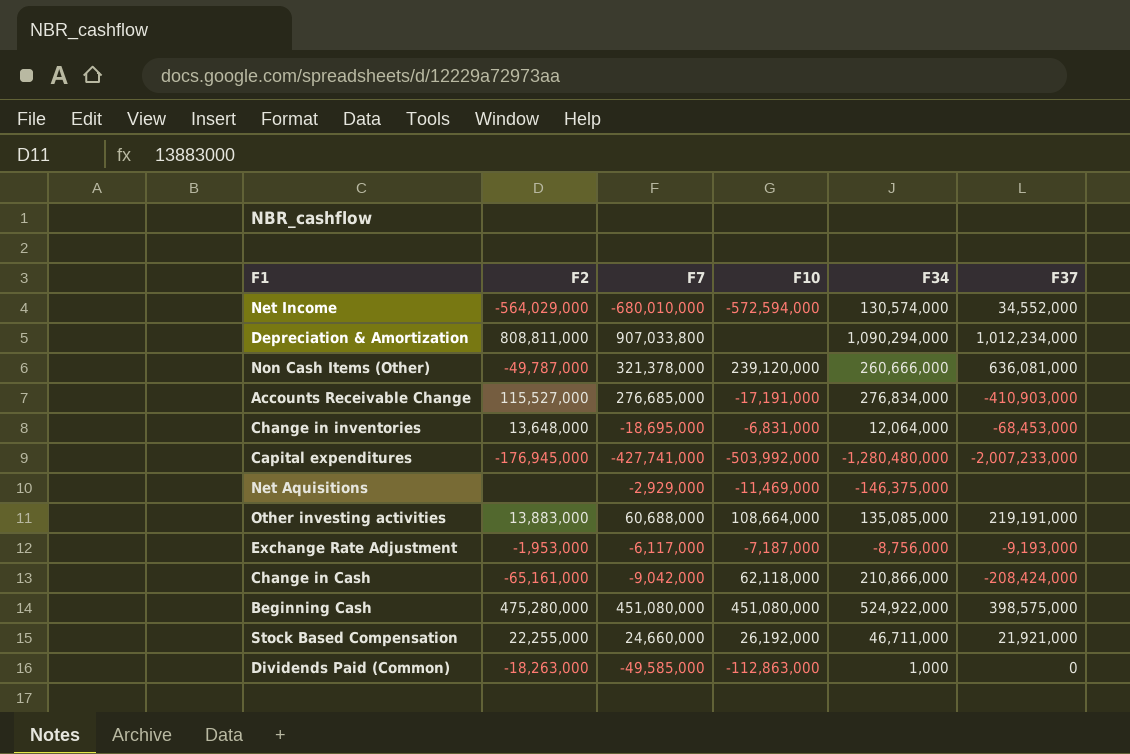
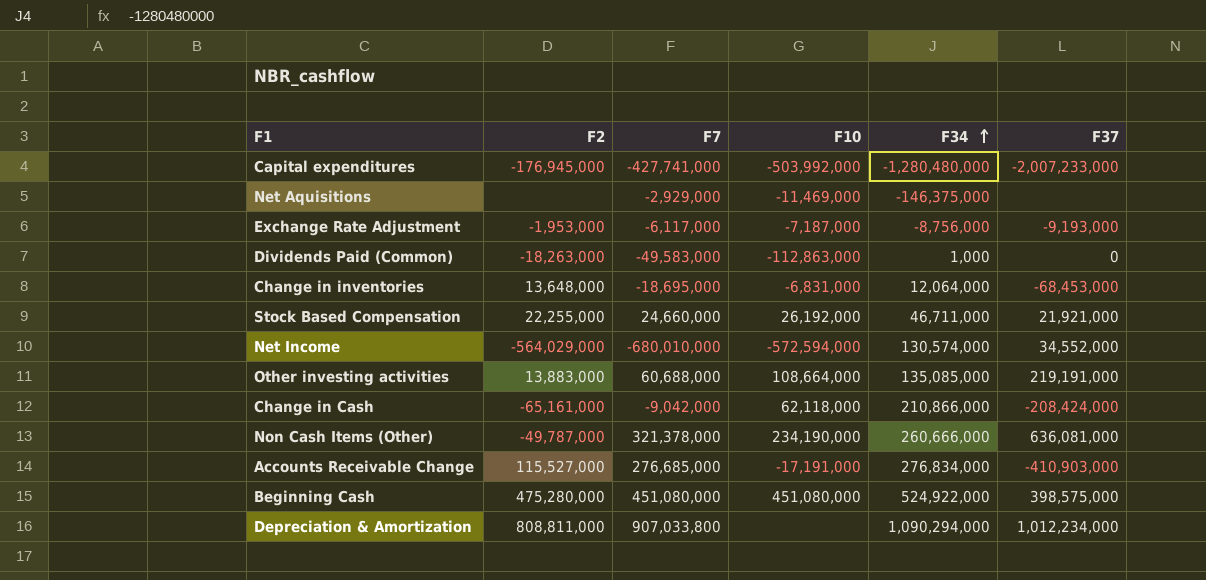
row order: none -> F34 ascending
Dividends Paid (Common) | F7: -49,585,000 -> -49,583,000
Non Cash Items (Other) | F10: 239,120,000 -> 234,190,000

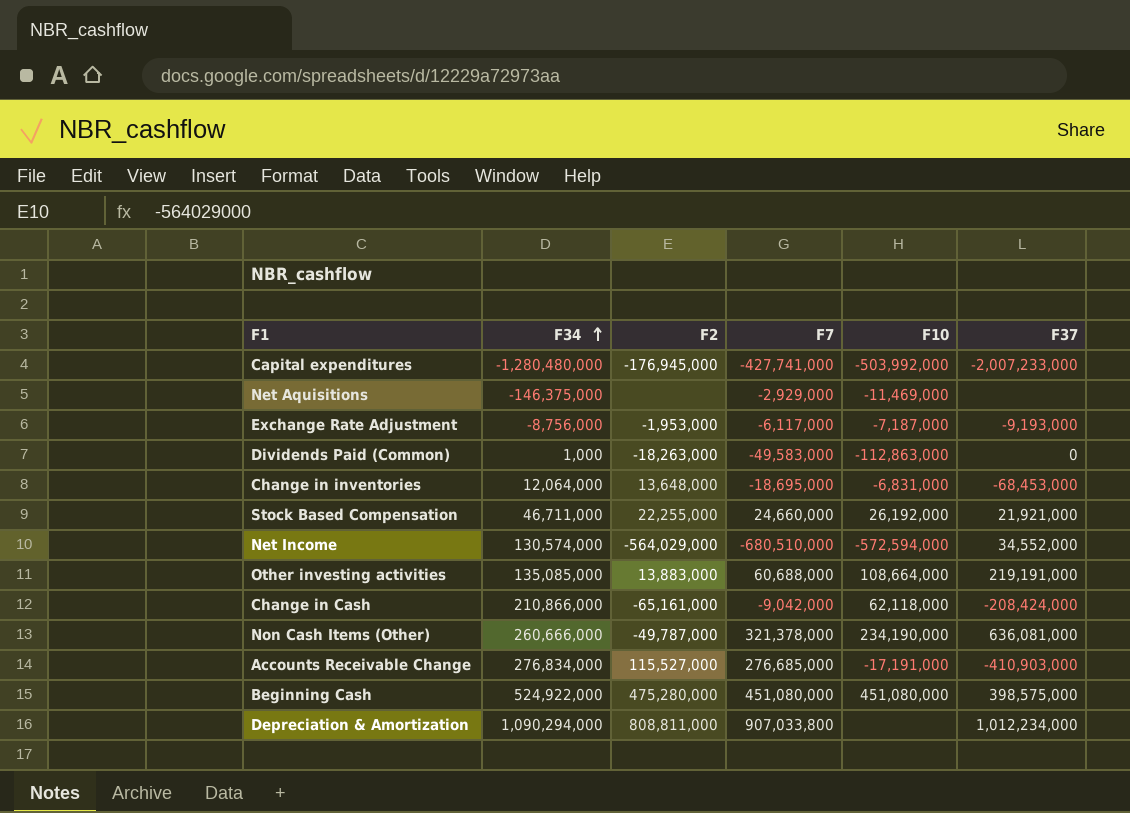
column F34 | position: 5 -> 2
Net Income | F7: -680,010,000 -> -680,510,000

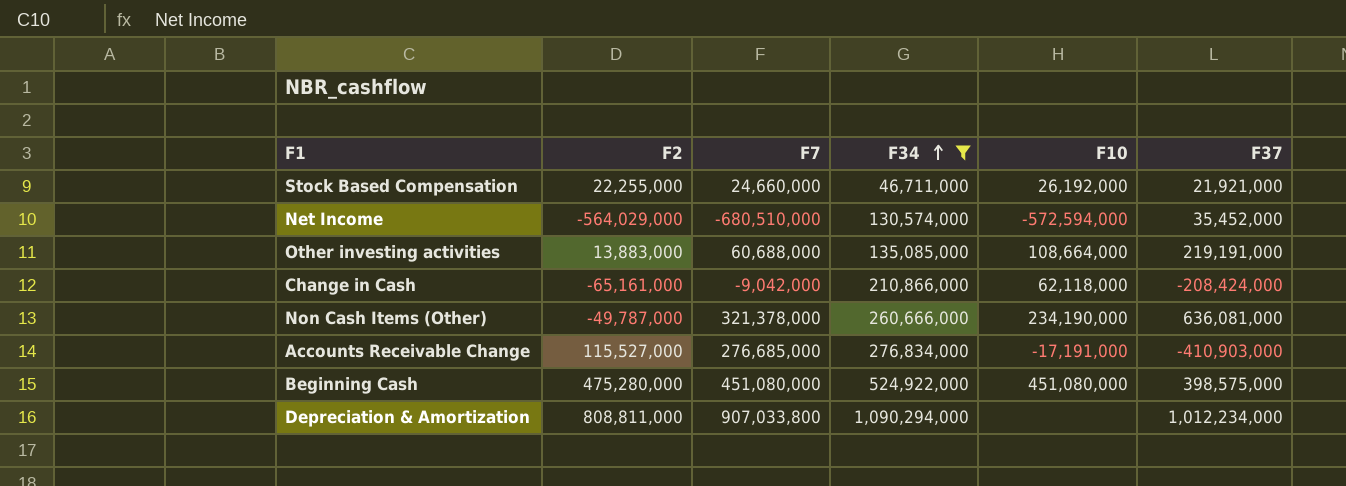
filter: none -> F34 >= 46,711,000
column F34 | position: 2 -> 4
Net Income | F37: 34,552,000 -> 35,452,000

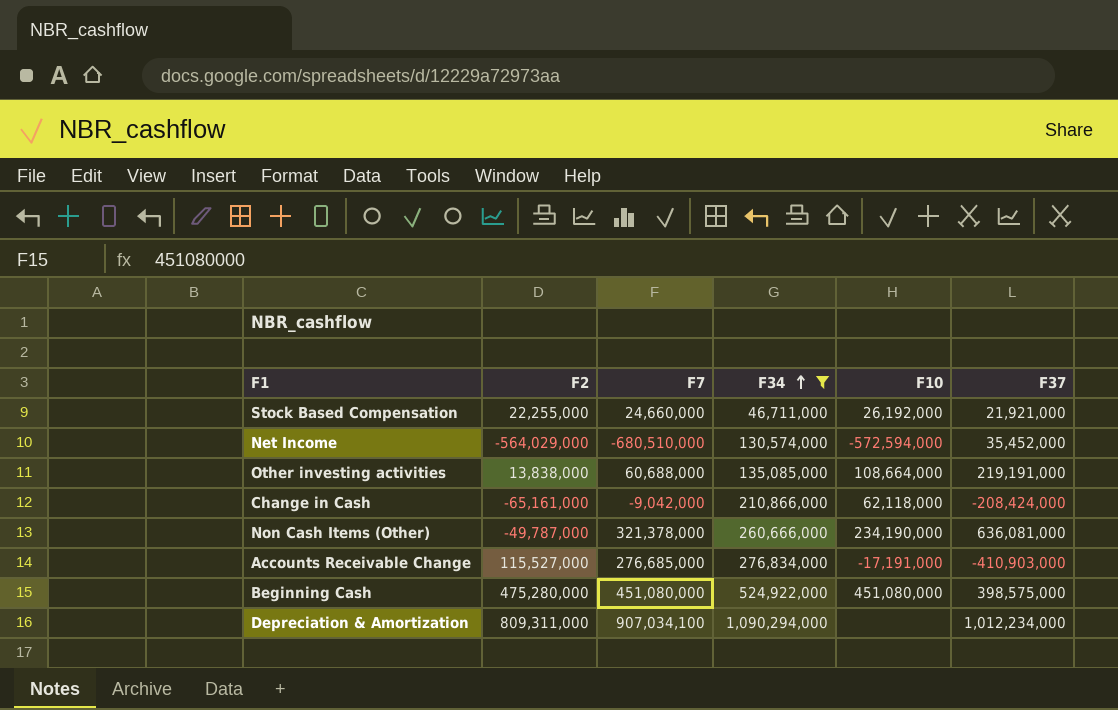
Other investing activities | F2: 13,883,000 -> 13,838,000
Depreciation & Amortization | F2: 808,811,000 -> 809,311,000
Depreciation & Amortization | F7: 907,033,800 -> 907,034,100

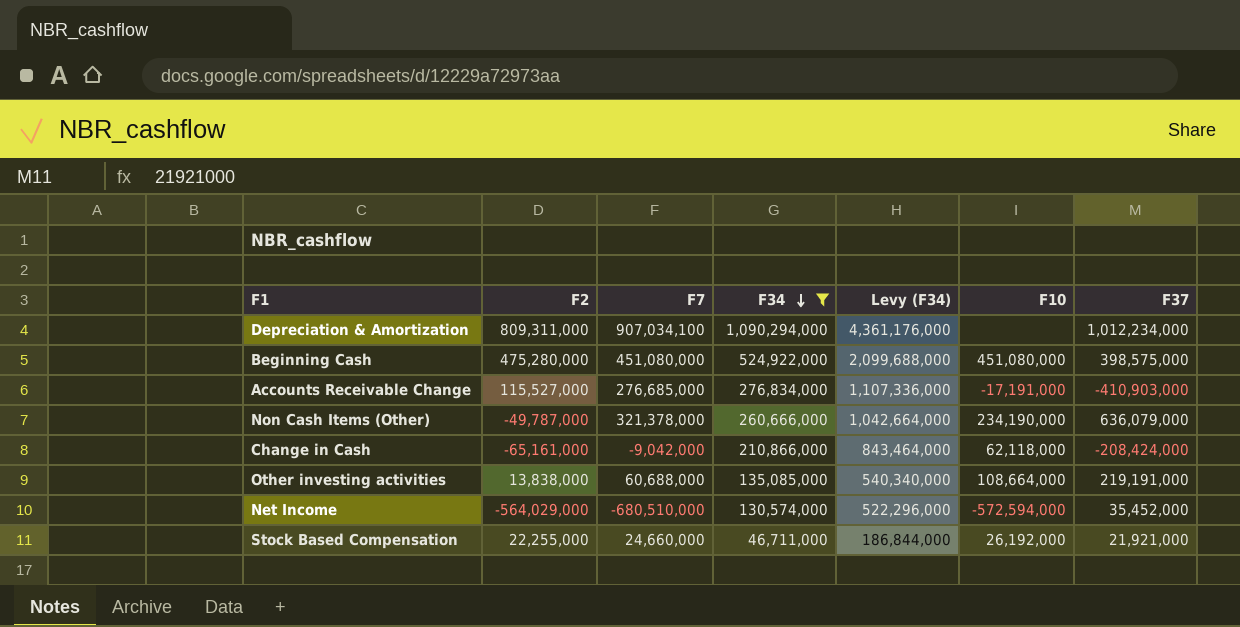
row order: F34 ascending -> F34 descending
column Levy (F34) | formula: none -> [F34] * 4
Non Cash Items (Other) | F37: 636,081,000 -> 636,079,000

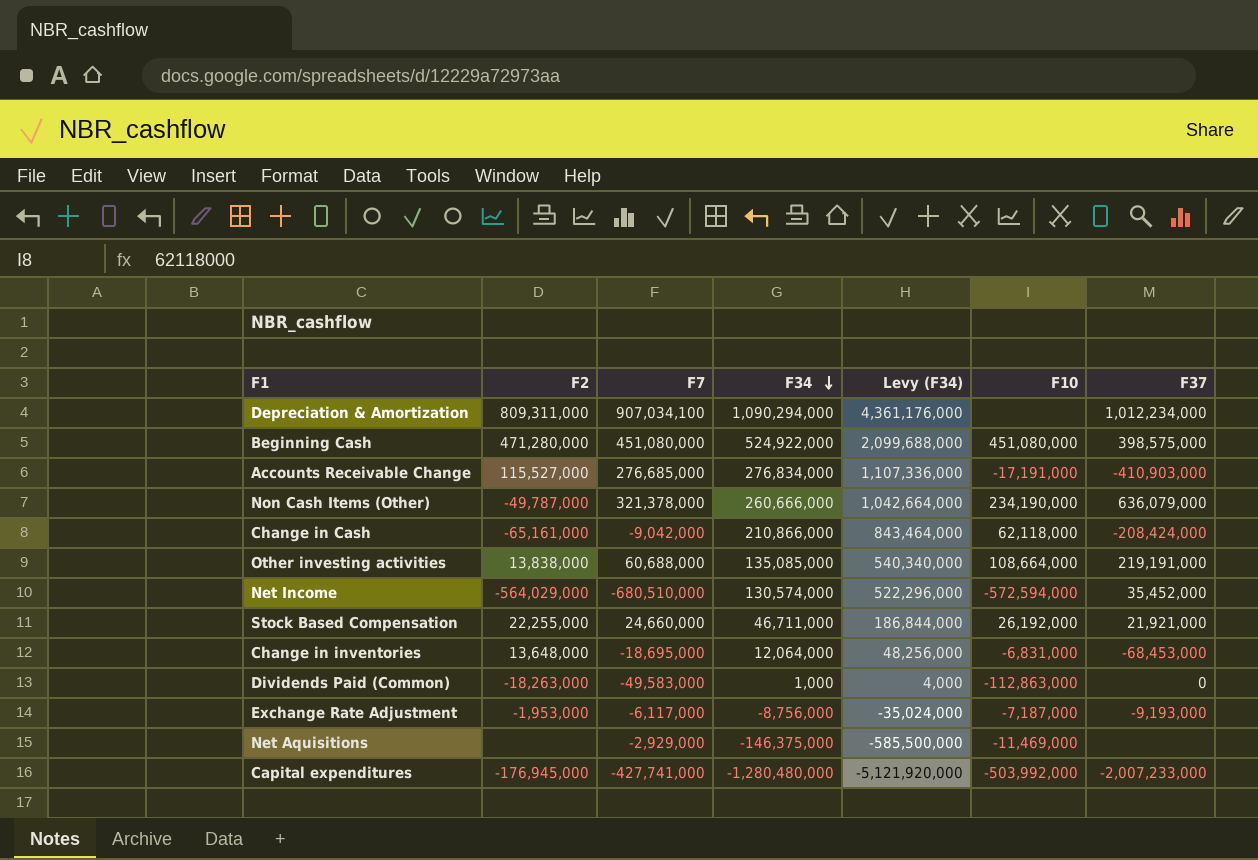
filter: F34 >= 46,711,000 -> none
Beginning Cash | F2: 475,280,000 -> 471,280,000

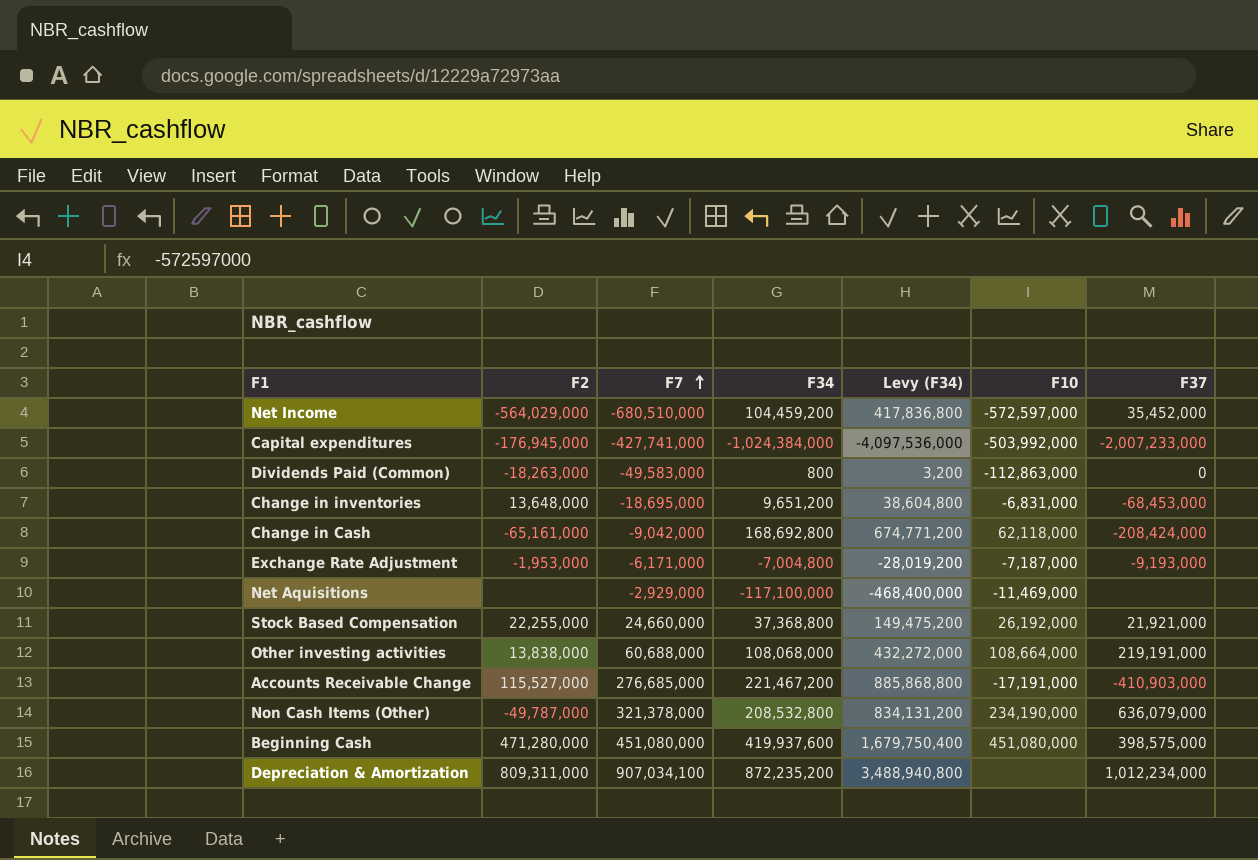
row order: F34 descending -> F7 ascending
Net Income | F34: 130,574,000 -> 104,459,200
Net Income | Levy (F34): 522,296,000 -> 417,836,800
Net Income | F10: -572,594,000 -> -572,597,000
Capital expenditures | F34: -1,280,480,000 -> -1,024,384,000
Capital expenditures | Levy (F34): -5,121,920,000 -> -4,097,536,000
Dividends Paid (Common) | F34: 1,000 -> 800
Dividends Paid (Common) | Levy (F34): 4,000 -> 3,200
Change in inventories | F34: 12,064,000 -> 9,651,200
Change in inventories | Levy (F34): 48,256,000 -> 38,604,800
Change in Cash | F34: 210,866,000 -> 168,692,800
Change in Cash | Levy (F34): 843,464,000 -> 674,771,200
Exchange Rate Adjustment | F7: -6,117,000 -> -6,171,000
Exchange Rate Adjustment | F34: -8,756,000 -> -7,004,800
Exchange Rate Adjustment | Levy (F34): -35,024,000 -> -28,019,200
Net Aquisitions | F34: -146,375,000 -> -117,100,000
Net Aquisitions | Levy (F34): -585,500,000 -> -468,400,000
Stock Based Compensation | F34: 46,711,000 -> 37,368,800
Stock Based Compensation | Levy (F34): 186,844,000 -> 149,475,200
Other investing activities | F34: 135,085,000 -> 108,068,000
Other investing activities | Levy (F34): 540,340,000 -> 432,272,000
Accounts Receivable Change | F34: 276,834,000 -> 221,467,200
Accounts Receivable Change | Levy (F34): 1,107,336,000 -> 885,868,800
Non Cash Items (Other) | F34: 260,666,000 -> 208,532,800
Non Cash Items (Other) | Levy (F34): 1,042,664,000 -> 834,131,200
Beginning Cash | F34: 524,922,000 -> 419,937,600
Beginning Cash | Levy (F34): 2,099,688,000 -> 1,679,750,400
Depreciation & Amortization | F34: 1,090,294,000 -> 872,235,200
Depreciation & Amortization | Levy (F34): 4,361,176,000 -> 3,488,940,800

